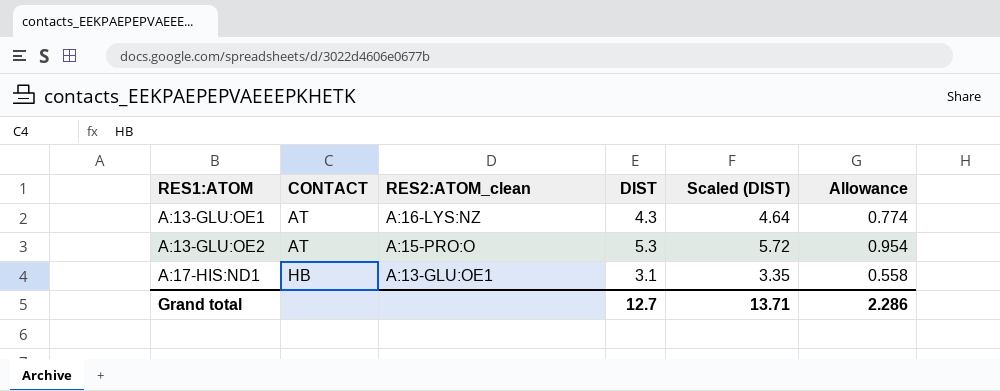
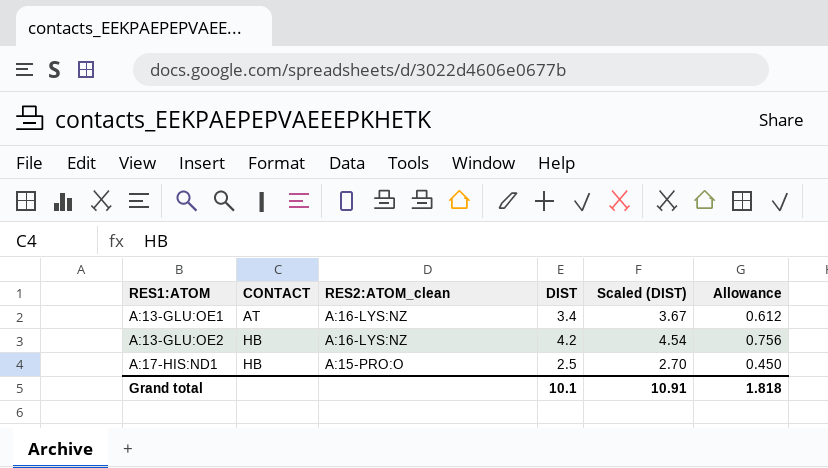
A:13-GLU:OE1 | DIST: 4.3 -> 3.4
A:13-GLU:OE1 | Scaled (DIST): 4.64 -> 3.67
A:13-GLU:OE1 | Allowance: 0.774 -> 0.612
A:13-GLU:OE2 | CONTACT: AT -> HB
A:13-GLU:OE2 | RES2:ATOM_clean: A:15-PRO:O -> A:16-LYS:NZ
A:13-GLU:OE2 | DIST: 5.3 -> 4.2
A:13-GLU:OE2 | Scaled (DIST): 5.72 -> 4.54
A:13-GLU:OE2 | Allowance: 0.954 -> 0.756
A:17-HIS:ND1 | RES2:ATOM_clean: A:13-GLU:OE1 -> A:15-PRO:O
A:17-HIS:ND1 | DIST: 3.1 -> 2.5
A:17-HIS:ND1 | Scaled (DIST): 3.35 -> 2.70
A:17-HIS:ND1 | Allowance: 0.558 -> 0.450
Grand total | DIST: 12.7 -> 10.1
Grand total | Scaled (DIST): 13.71 -> 10.91
Grand total | Allowance: 2.286 -> 1.818

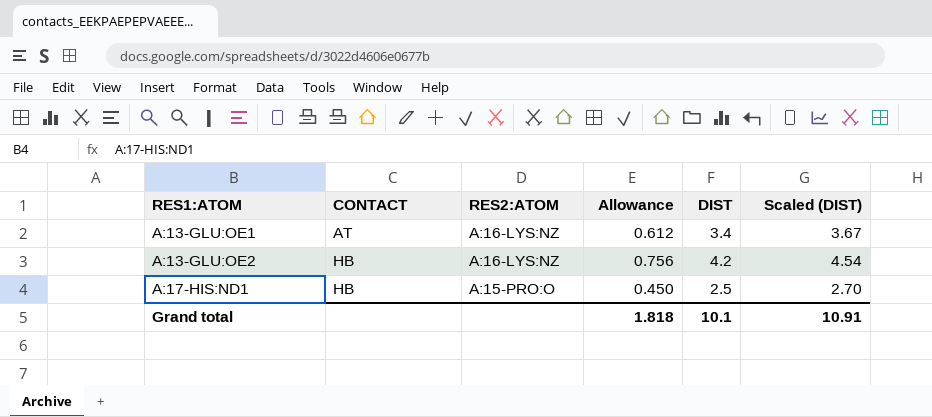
column name: RES2:ATOM_clean -> RES2:ATOM
column Allowance | position: 6 -> 4

